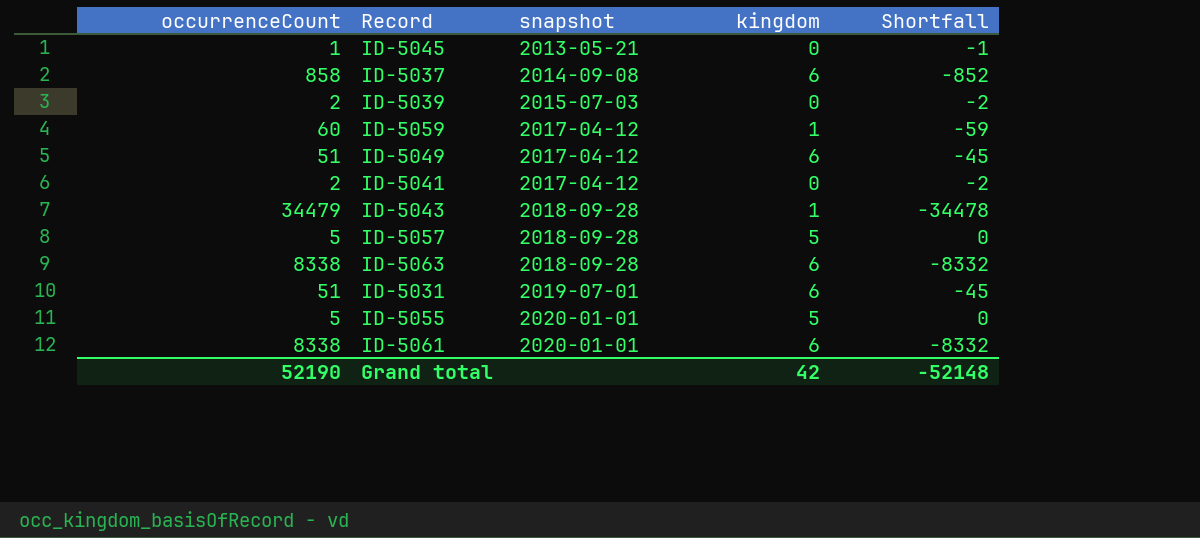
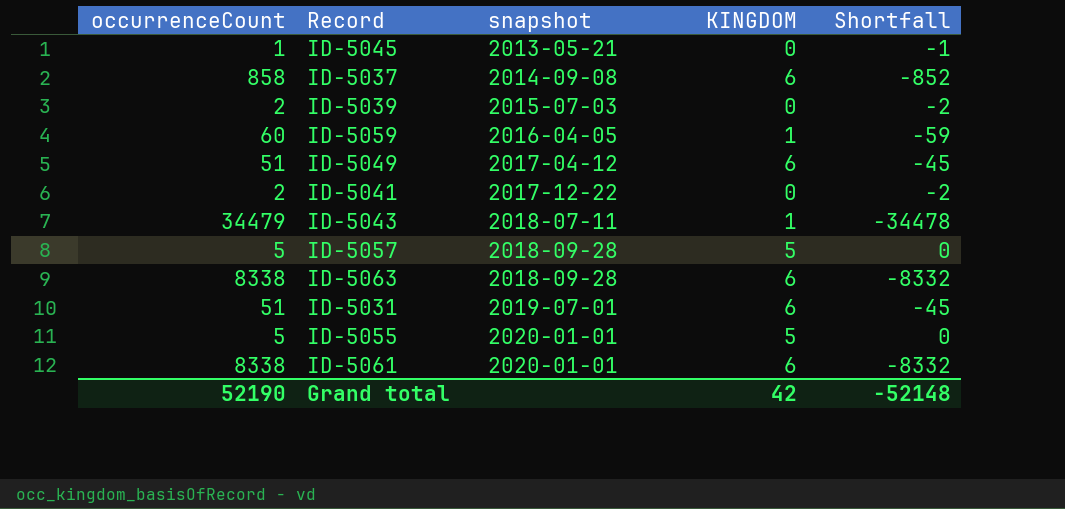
column name: kingdom -> KINGDOM
ID-5059 | snapshot: 2017-04-12 -> 2016-04-05
ID-5041 | snapshot: 2017-04-12 -> 2017-12-22
ID-5043 | snapshot: 2018-09-28 -> 2018-07-11

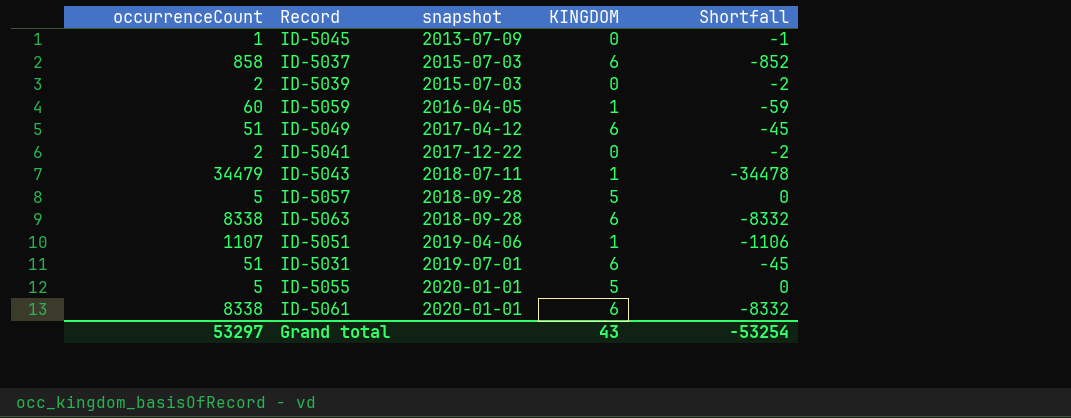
ID-5045 | snapshot: 2013-05-21 -> 2013-07-09
ID-5037 | snapshot: 2014-09-08 -> 2015-07-03
row ID-5051: none -> 1107 | 2019-04-06 | 1 | -1106
Grand total | occurrenceCount: 52190 -> 53297
Grand total | KINGDOM: 42 -> 43
Grand total | Shortfall: -52148 -> -53254

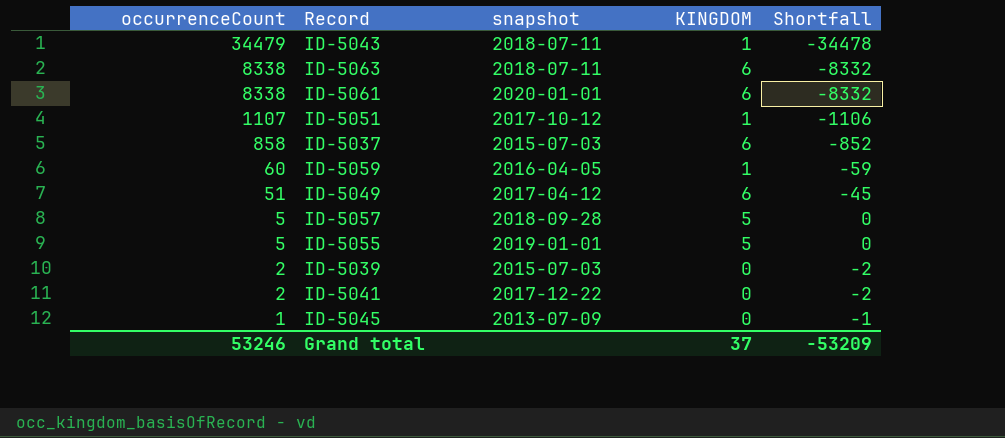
row order: snapshot ascending -> occurrenceCount descending
row ID-5031: 51 | 2019-07-01 | 6 | -45 -> none
ID-5063 | snapshot: 2018-09-28 -> 2018-07-11
ID-5051 | snapshot: 2019-04-06 -> 2017-10-12
ID-5055 | snapshot: 2020-01-01 -> 2019-01-01
Grand total | occurrenceCount: 53297 -> 53246
Grand total | KINGDOM: 43 -> 37
Grand total | Shortfall: -53254 -> -53209

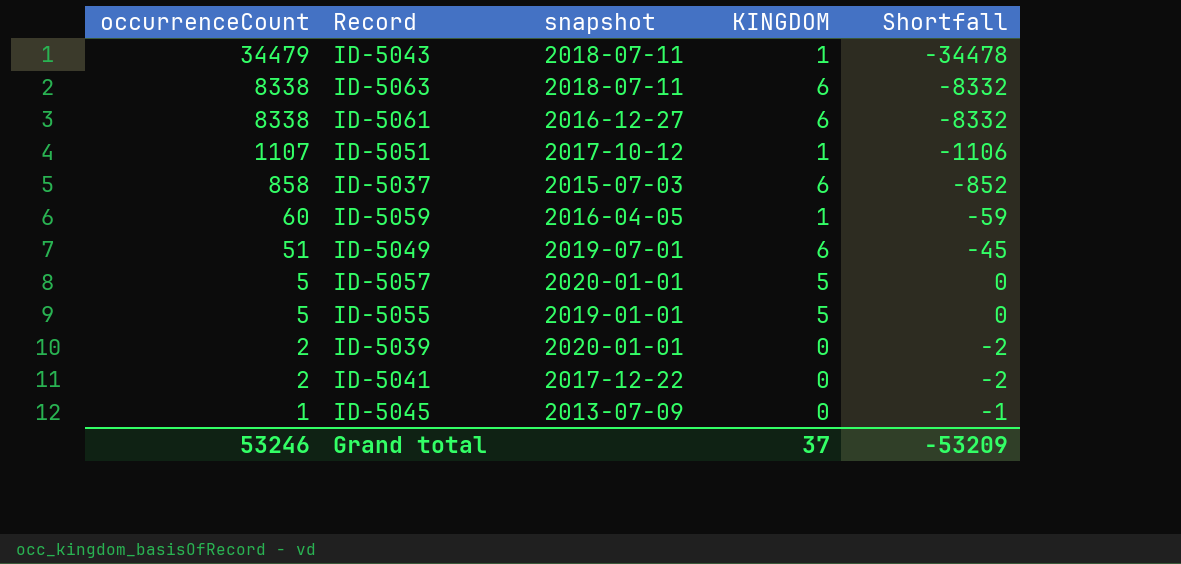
ID-5061 | snapshot: 2020-01-01 -> 2016-12-27
ID-5049 | snapshot: 2017-04-12 -> 2019-07-01
ID-5057 | snapshot: 2018-09-28 -> 2020-01-01
ID-5039 | snapshot: 2015-07-03 -> 2020-01-01

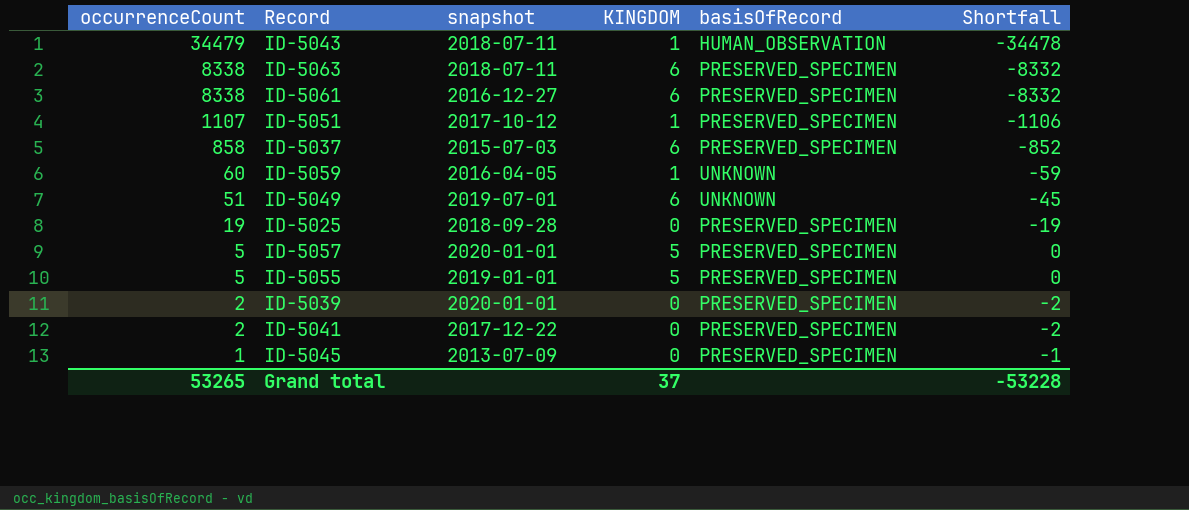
column basisOfRecord | position: none -> 5
row ID-5025: none -> 19 | 2018-09-28 | 0 | PRESERVED_SPECIMEN | -19
Grand total | occurrenceCount: 53246 -> 53265
Grand total | Shortfall: -53209 -> -53228

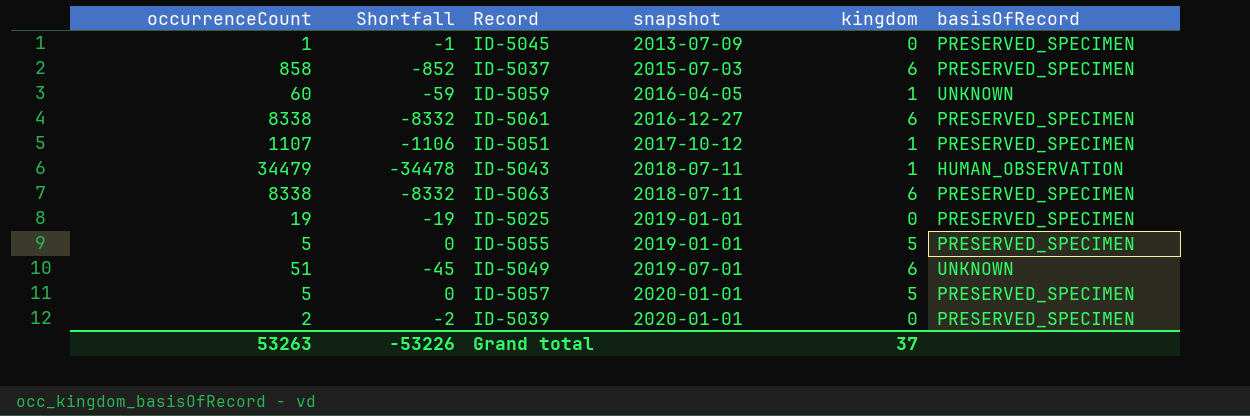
row order: occurrenceCount descending -> snapshot ascending
column Shortfall | position: 6 -> 2
column name: KINGDOM -> kingdom
row ID-5041: 2 | 2017-12-22 | 0 | PRESERVED_SPECIMEN | -2 -> none
ID-5025 | snapshot: 2018-09-28 -> 2019-01-01
Grand total | occurrenceCount: 53265 -> 53263
Grand total | Shortfall: -53228 -> -53226

